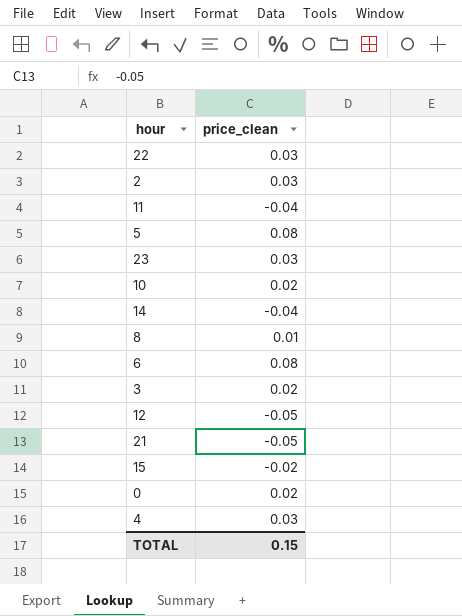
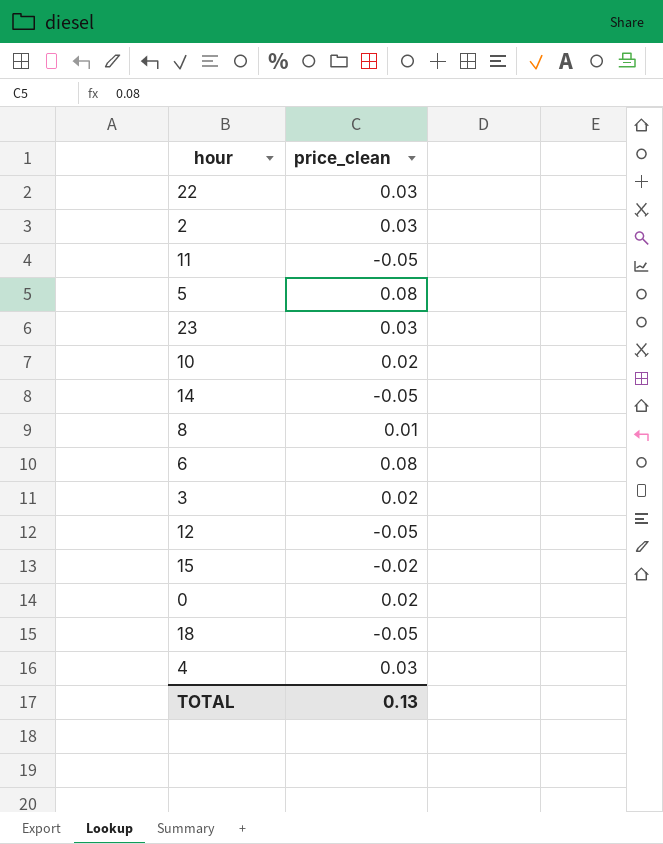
row 21: -0.05 -> none
11 | price_clean: -0.04 -> -0.05
14 | price_clean: -0.04 -> -0.05
row 18: none -> -0.05
TOTAL | price_clean: 0.15 -> 0.13

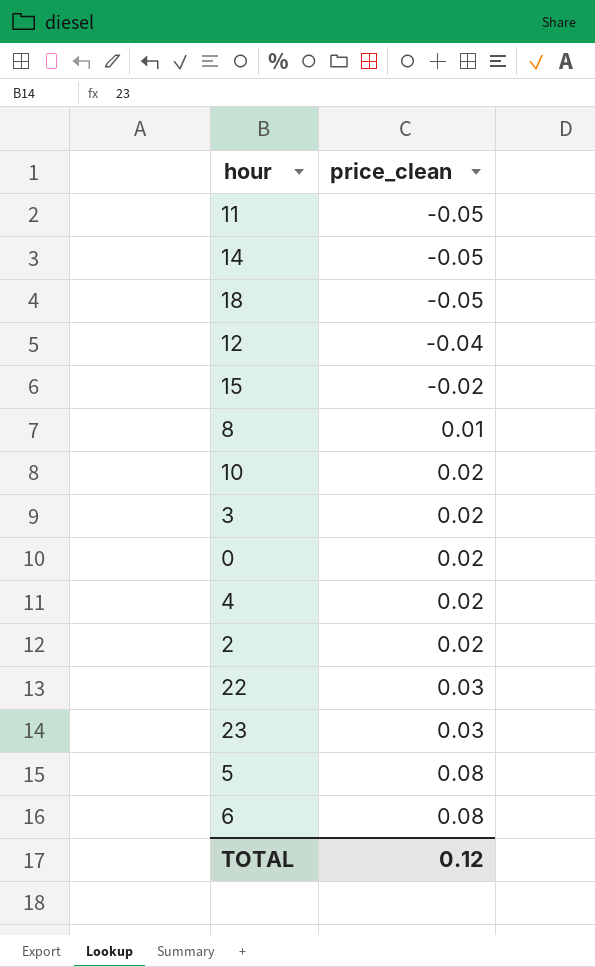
row order: none -> price_clean ascending
12 | price_clean: -0.05 -> -0.04
4 | price_clean: 0.03 -> 0.02
2 | price_clean: 0.03 -> 0.02
TOTAL | price_clean: 0.13 -> 0.12

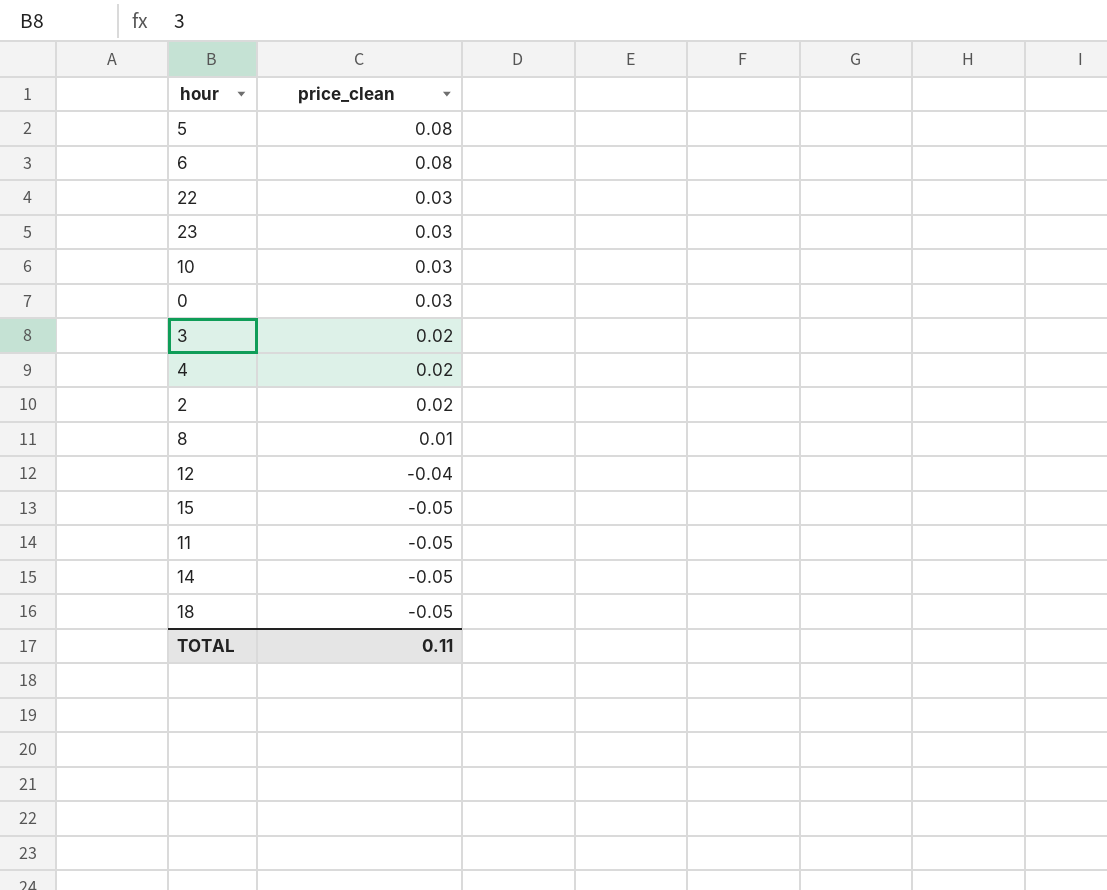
row order: price_clean ascending -> price_clean descending
10 | price_clean: 0.02 -> 0.03
0 | price_clean: 0.02 -> 0.03
15 | price_clean: -0.02 -> -0.05
TOTAL | price_clean: 0.12 -> 0.11

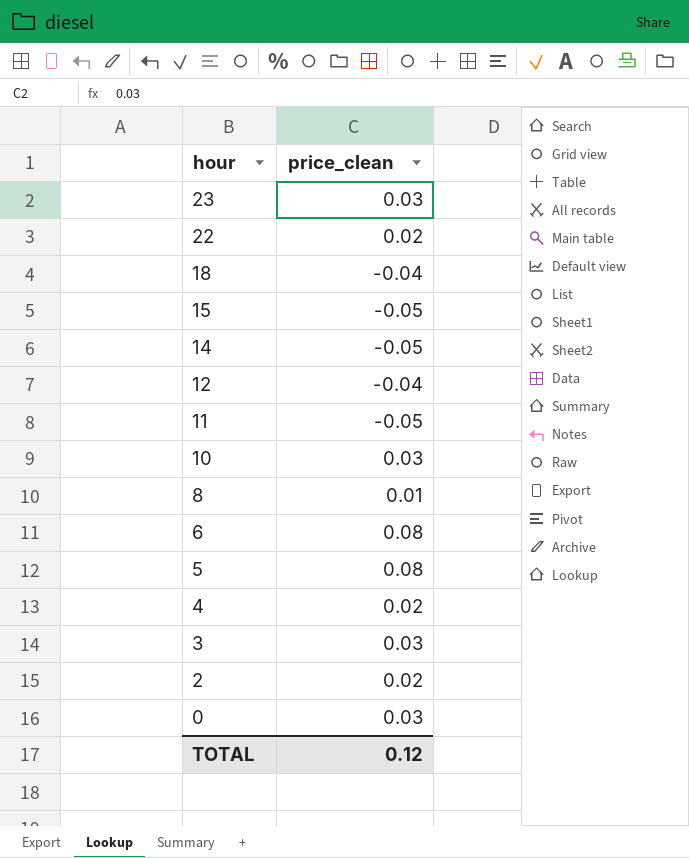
row order: price_clean descending -> hour descending
22 | price_clean: 0.03 -> 0.02
18 | price_clean: -0.05 -> -0.04
3 | price_clean: 0.02 -> 0.03
TOTAL | price_clean: 0.11 -> 0.12

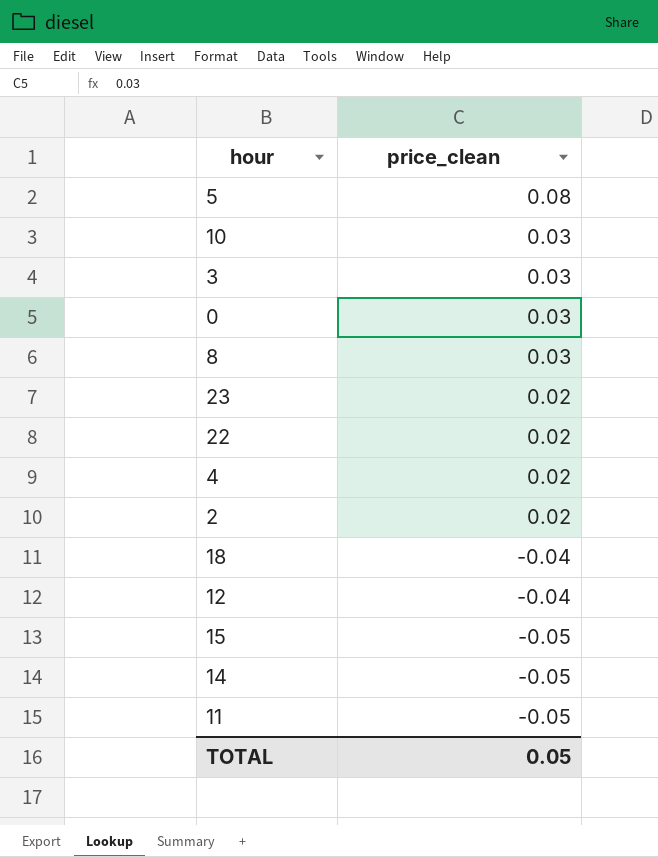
row order: hour descending -> price_clean descending
row 6: 0.08 -> none
8 | price_clean: 0.01 -> 0.03
23 | price_clean: 0.03 -> 0.02
TOTAL | price_clean: 0.12 -> 0.05

